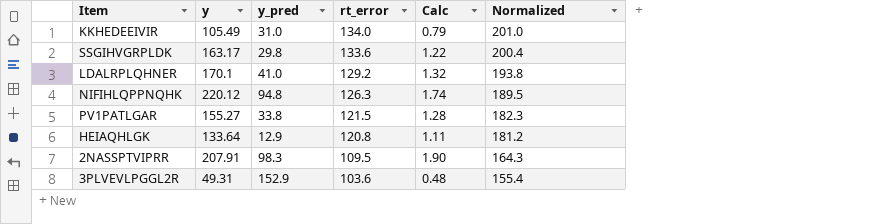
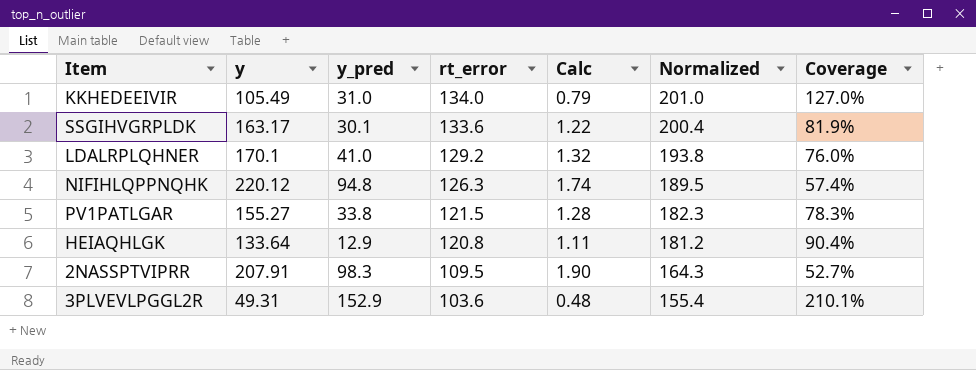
column Coverage | formula: none -> [rt_error] / [y]
SSGIHVGRPLDK | y_pred: 29.8 -> 30.1

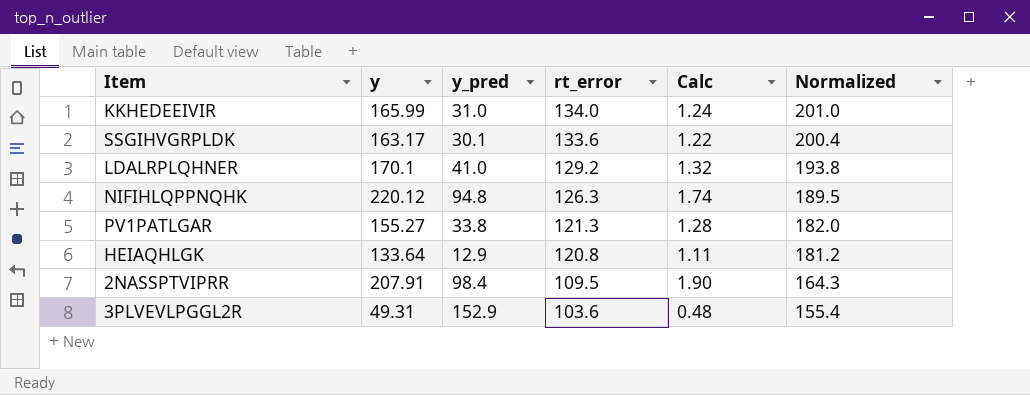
column Coverage | formula: [rt_error] / [y] -> none
KKHEDEEIVIR | y: 105.49 -> 165.99
KKHEDEEIVIR | Calc: 0.79 -> 1.24
PV1PATLGAR | rt_error: 121.5 -> 121.3
PV1PATLGAR | Normalized: 182.3 -> 182.0
2NASSPTVIPRR | y_pred: 98.3 -> 98.4

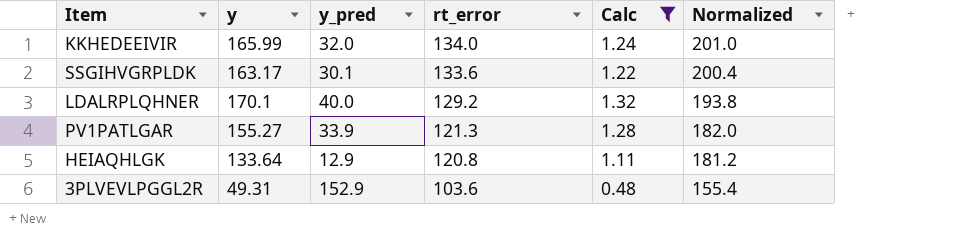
filter: none -> Calc <= 1.32
KKHEDEEIVIR | y_pred: 31.0 -> 32.0
LDALRPLQHNER | y_pred: 41.0 -> 40.0
PV1PATLGAR | y_pred: 33.8 -> 33.9

